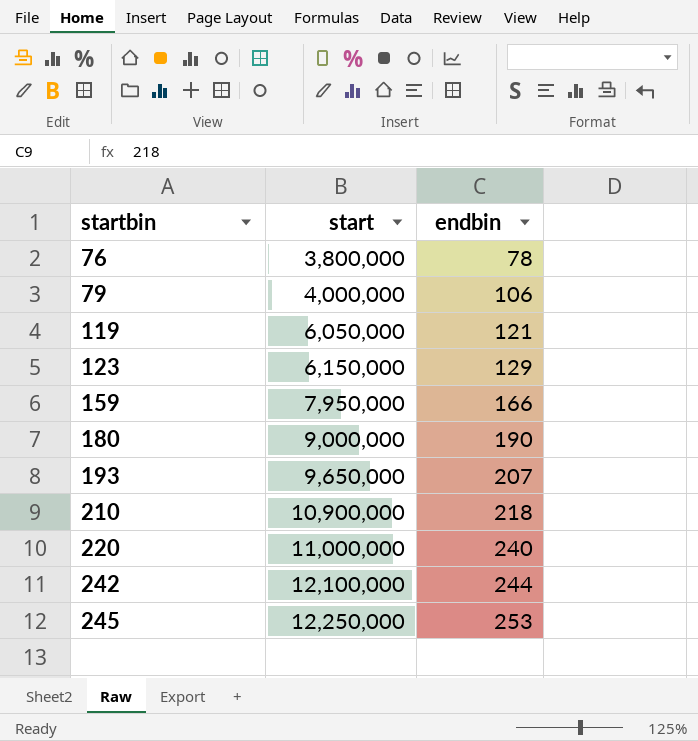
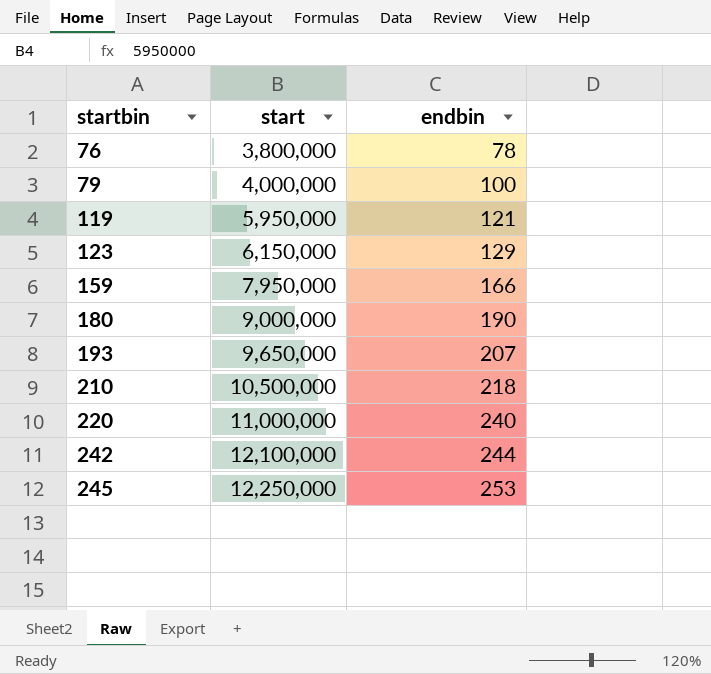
79 | endbin: 106 -> 100
119 | start: 6,050,000 -> 5,950,000
210 | start: 10,900,000 -> 10,500,000

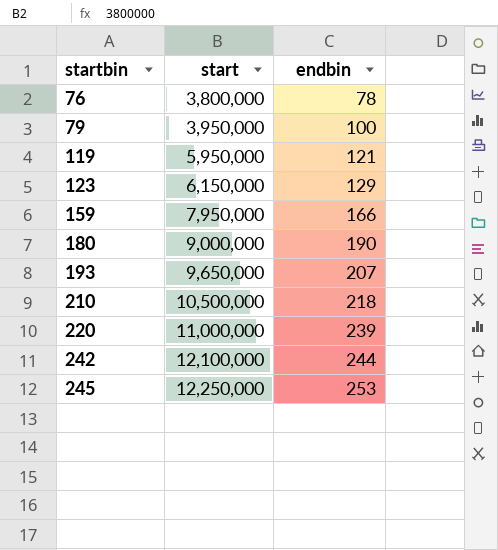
79 | start: 4,000,000 -> 3,950,000
220 | endbin: 240 -> 239

